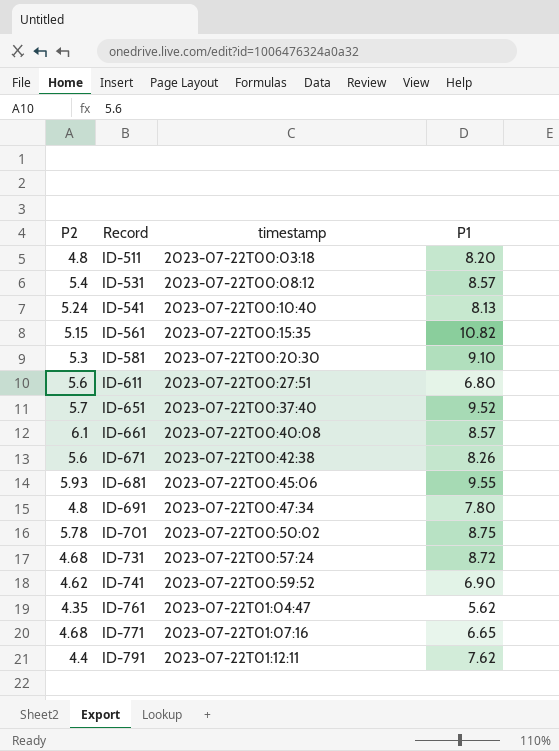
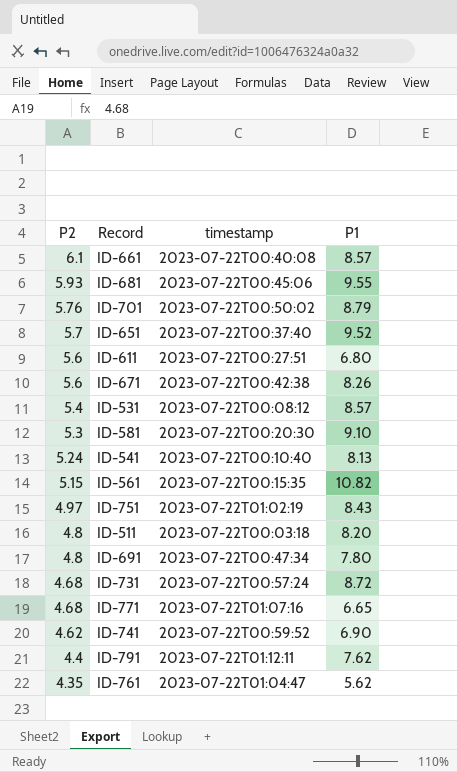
row order: Record ascending -> P2 descending
ID-701 | P2: 5.78 -> 5.76
ID-701 | P1: 8.75 -> 8.79
row ID-751: none -> 4.97 | 2023-07-22T01:02:19 | 8.43

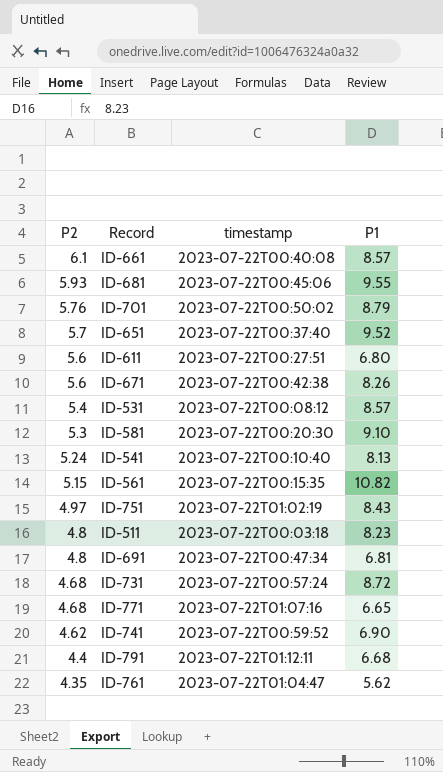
ID-511 | P1: 8.20 -> 8.23
ID-691 | P1: 7.80 -> 6.81
ID-791 | P1: 7.62 -> 6.68

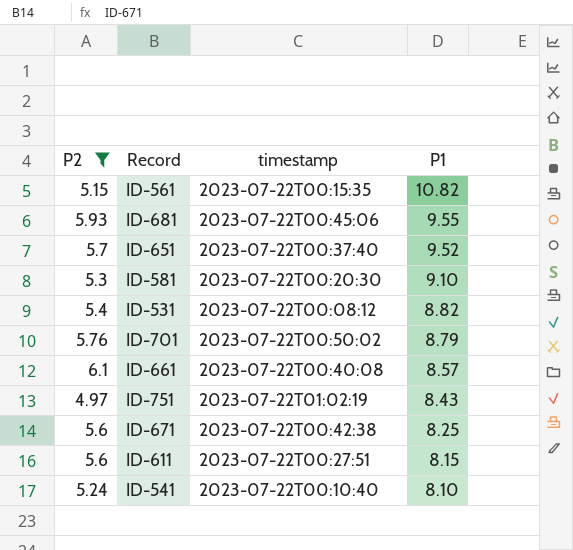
filter: none -> P2 >= 4.97
row order: P2 descending -> P1 descending
ID-531 | P1: 8.57 -> 8.82
ID-671 | P1: 8.26 -> 8.25
ID-611 | P1: 6.80 -> 8.15
ID-541 | P1: 8.13 -> 8.10

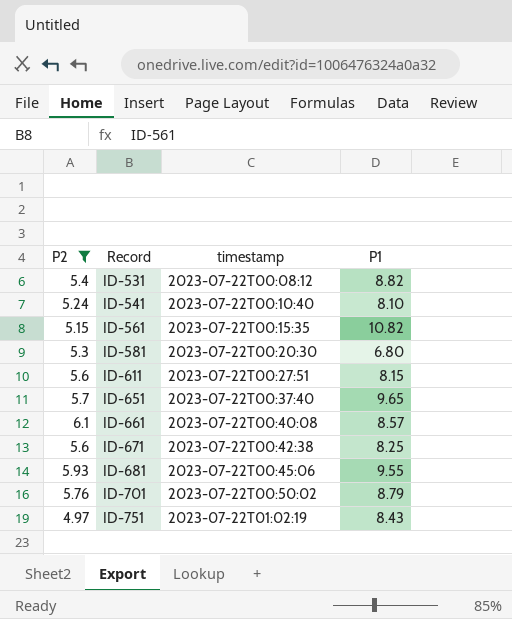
row order: P1 descending -> Record ascending
ID-581 | P1: 9.10 -> 6.80
ID-651 | P1: 9.52 -> 9.65

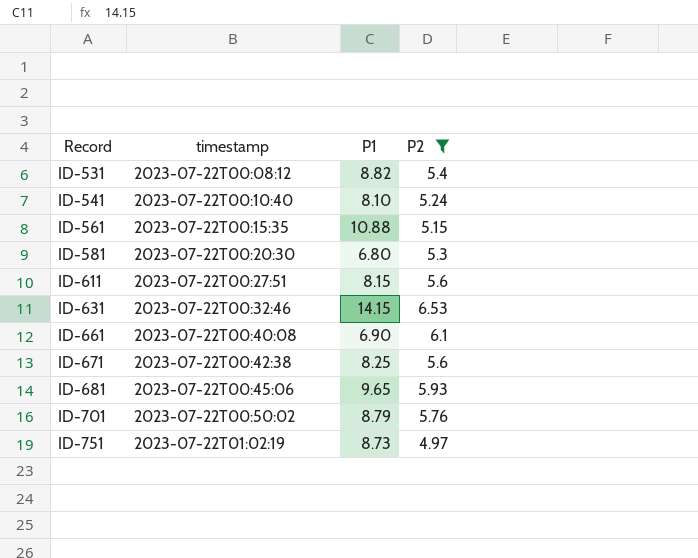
column P2 | position: 1 -> 4
row ID-651: 5.7 | 2023-07-22T00:37:40 | 9.65 -> none
ID-561 | P1: 10.82 -> 10.88
row ID-631: none -> 2023-07-22T00:32:46 | 14.15 | 6.53
ID-661 | P1: 8.57 -> 6.90
ID-681 | P1: 9.55 -> 9.65
ID-751 | P1: 8.43 -> 8.73

